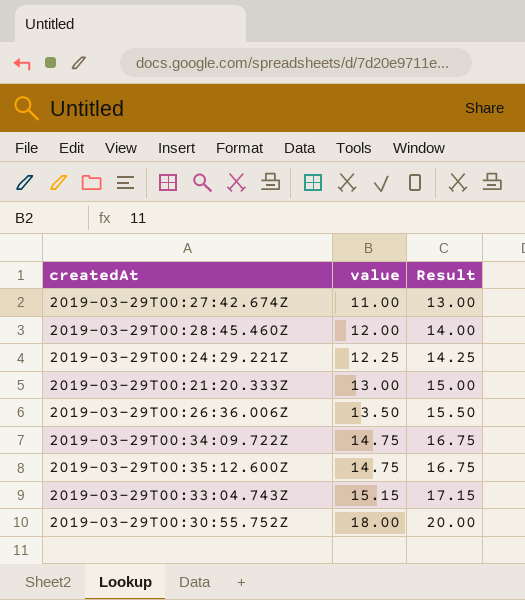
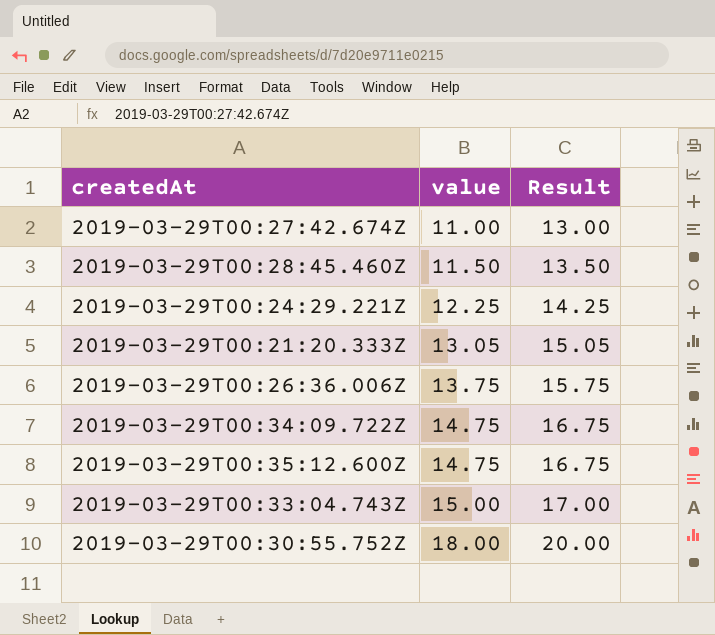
2019-03-29T00:28:45.460Z | value: 12.00 -> 11.50
2019-03-29T00:28:45.460Z | Result: 14.00 -> 13.50
2019-03-29T00:21:20.333Z | value: 13.00 -> 13.05
2019-03-29T00:21:20.333Z | Result: 15.00 -> 15.05
2019-03-29T00:26:36.006Z | value: 13.50 -> 13.75
2019-03-29T00:26:36.006Z | Result: 15.50 -> 15.75
2019-03-29T00:33:04.743Z | value: 15.15 -> 15.00
2019-03-29T00:33:04.743Z | Result: 17.15 -> 17.00

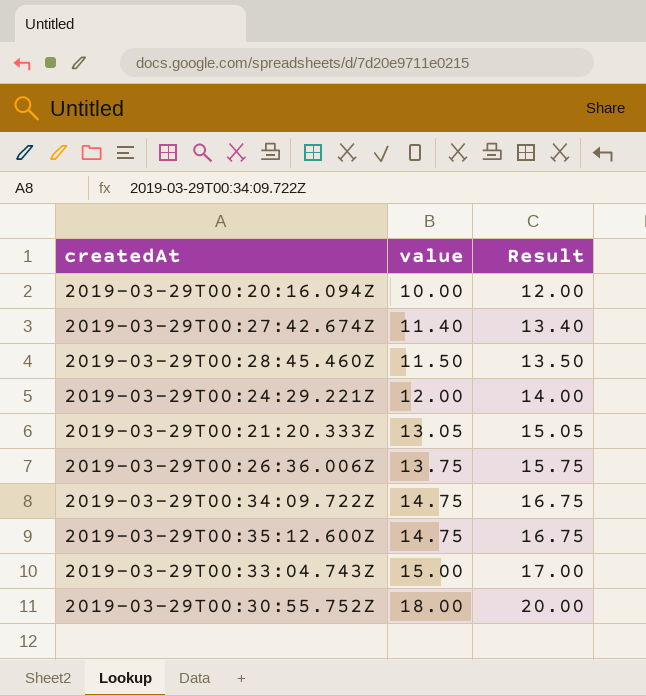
row 2019-03-29T00:20:16.094Z: none -> 10.00 | 12.00
2019-03-29T00:27:42.674Z | value: 11.00 -> 11.40
2019-03-29T00:27:42.674Z | Result: 13.00 -> 13.40
2019-03-29T00:24:29.221Z | value: 12.25 -> 12.00
2019-03-29T00:24:29.221Z | Result: 14.25 -> 14.00

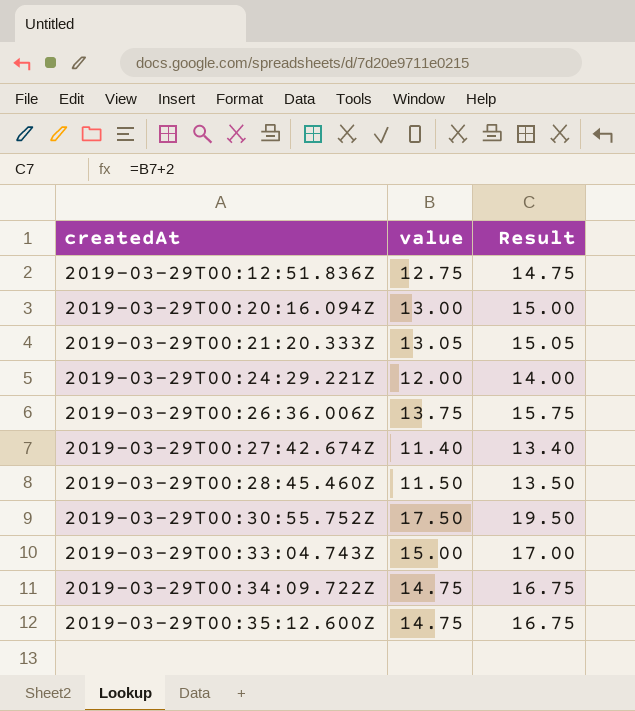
row order: value ascending -> createdAt ascending
row 2019-03-29T00:12:51.836Z: none -> 12.75 | 14.75
2019-03-29T00:20:16.094Z | value: 10.00 -> 13.00
2019-03-29T00:20:16.094Z | Result: 12.00 -> 15.00
2019-03-29T00:30:55.752Z | value: 18.00 -> 17.50
2019-03-29T00:30:55.752Z | Result: 20.00 -> 19.50

